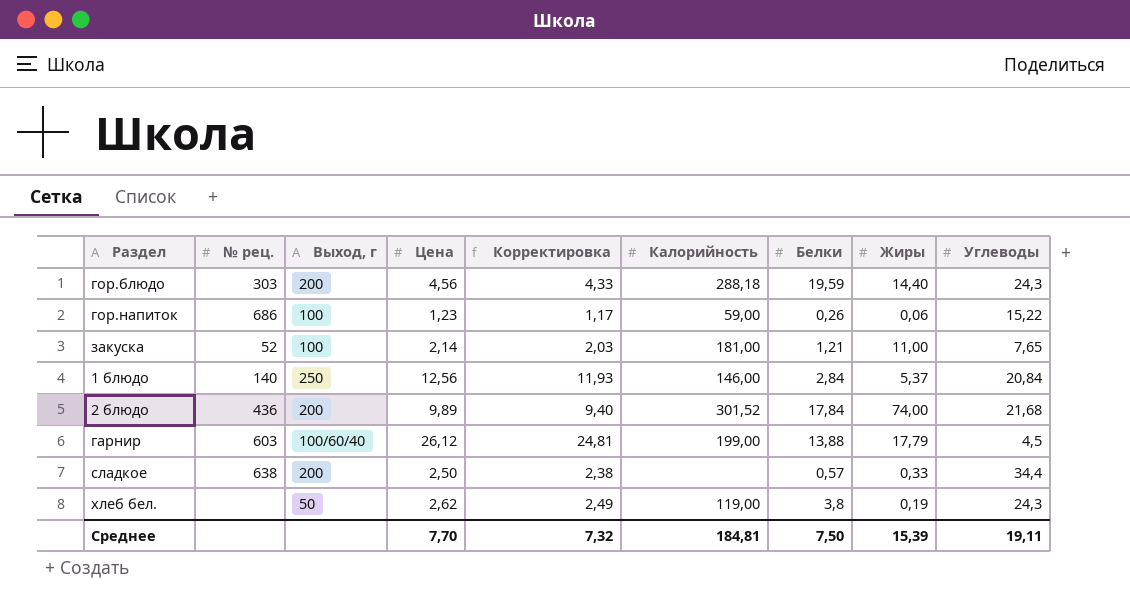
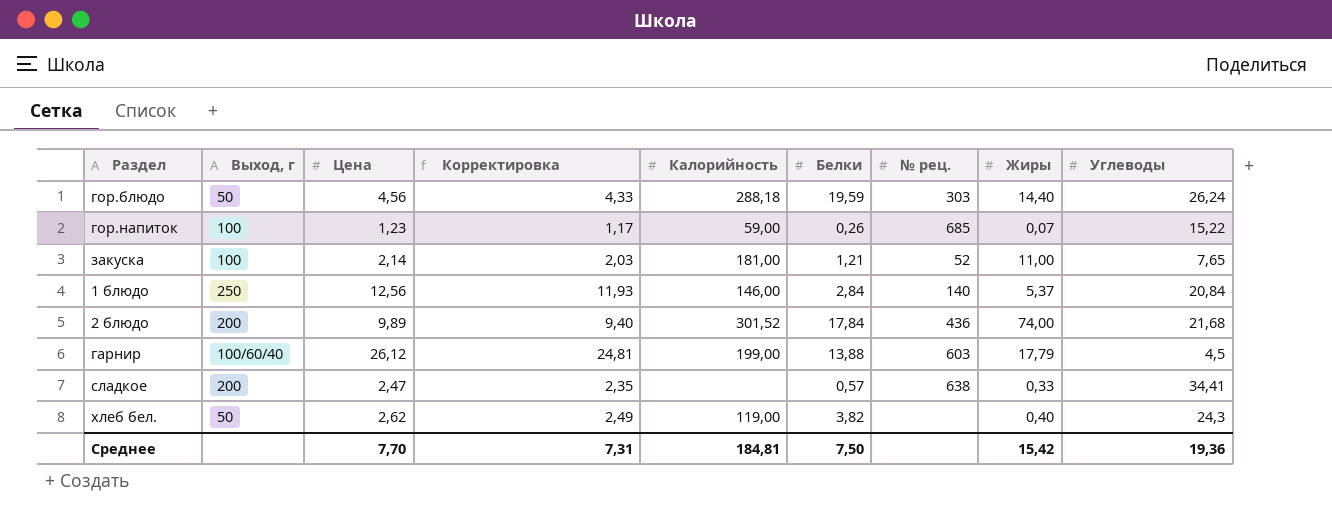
column № рец. | position: 2 -> 7
гор.блюдо | Выход, г: 200 -> 50
гор.блюдо | Углеводы: 24,3 -> 26,24
гор.напиток | № рец.: 686 -> 685
гор.напиток | Жиры: 0,06 -> 0,07
сладкое | Цена: 2,50 -> 2,47
сладкое | Корректировка: 2,38 -> 2,35
сладкое | Углеводы: 34,4 -> 34,41
хлеб бел. | Белки: 3,8 -> 3,82
хлеб бел. | Жиры: 0,19 -> 0,40
Среднее | Корректировка: 7,32 -> 7,31
Среднее | Жиры: 15,39 -> 15,42
Среднее | Углеводы: 19,11 -> 19,36

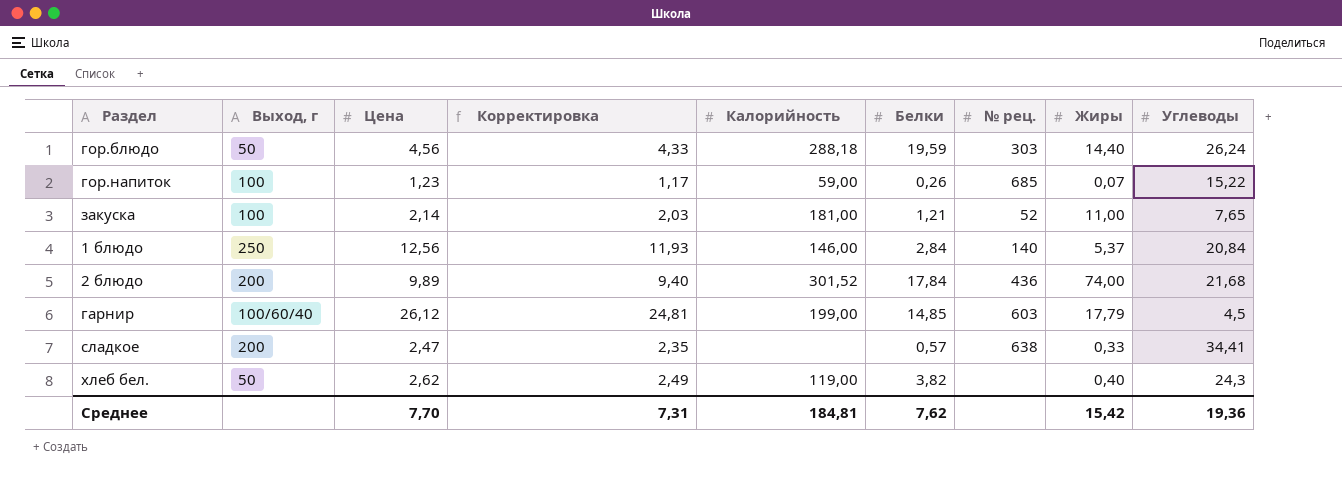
гарнир | Белки: 13,88 -> 14,85
Среднее | Белки: 7,50 -> 7,62

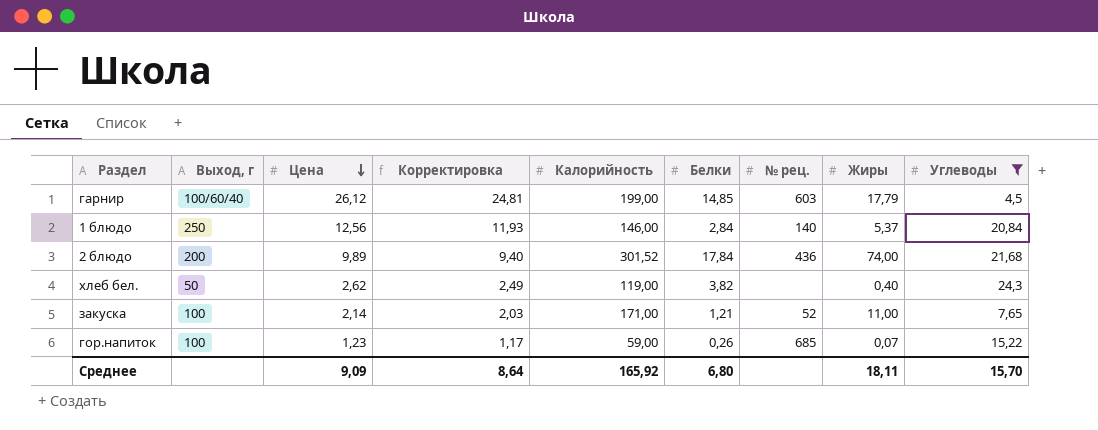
filter: none -> Углеводы <= 24,3
row order: none -> Цена descending
закуска | Калорийность: 181,00 -> 171,00
Среднее | Цена: 7,70 -> 9,09
Среднее | Корректировка: 7,31 -> 8,64
Среднее | Калорийность: 184,81 -> 165,92
Среднее | Белки: 7,62 -> 6,80
Среднее | Жиры: 15,42 -> 18,11
Среднее | Углеводы: 19,36 -> 15,70

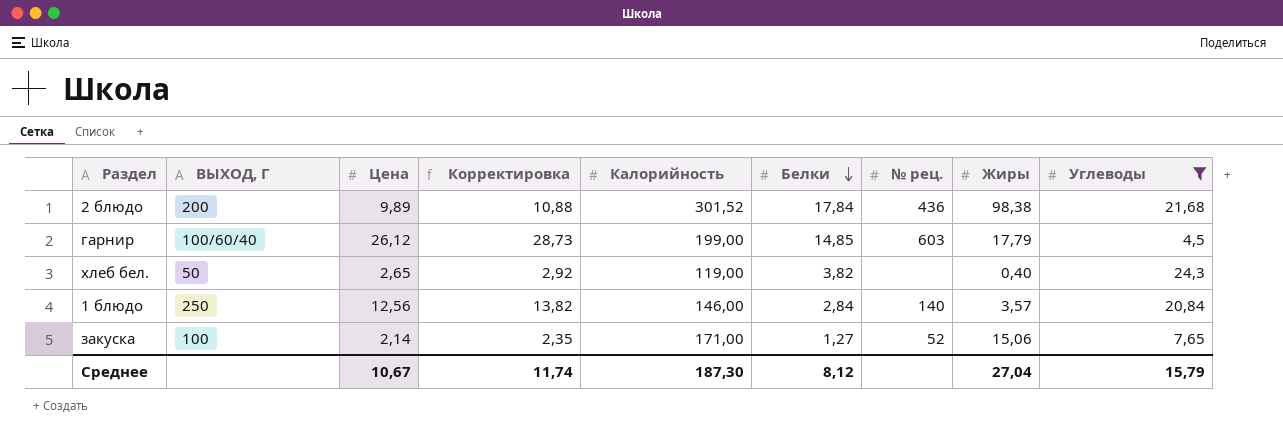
row order: Цена descending -> Белки descending
column name: Выход, г -> ВЫХОД, Г
column Корректировка | formula: [Цена] * 0,95 -> [Цена] * 1,1
row гор.напиток: 100 | 1,23 | 1,17 | 59,00 | 0,26 | 685 | 0,07 | 15,22 -> none
2 блюдо | Жиры: 74,00 -> 98,38
хлеб бел. | Цена: 2,62 -> 2,65
1 блюдо | Жиры: 5,37 -> 3,57
закуска | Белки: 1,21 -> 1,27
закуска | Жиры: 11,00 -> 15,06
Среднее | Цена: 9,09 -> 10,67
Среднее | Корректировка: 8,64 -> 11,74
Среднее | Калорийность: 165,92 -> 187,30
Среднее | Белки: 6,80 -> 8,12
Среднее | Жиры: 18,11 -> 27,04
Среднее | Углеводы: 15,70 -> 15,79

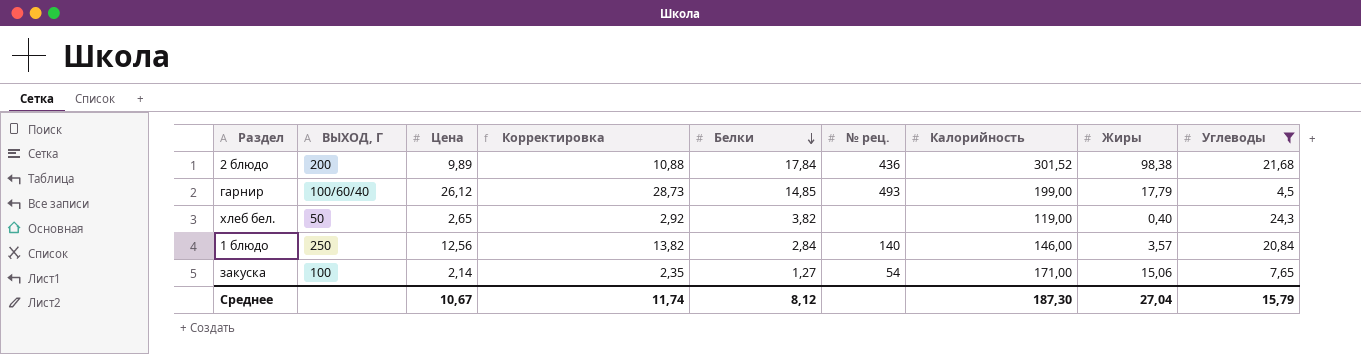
column Калорийность | position: 5 -> 7
гарнир | № рец.: 603 -> 493
закуска | № рец.: 52 -> 54

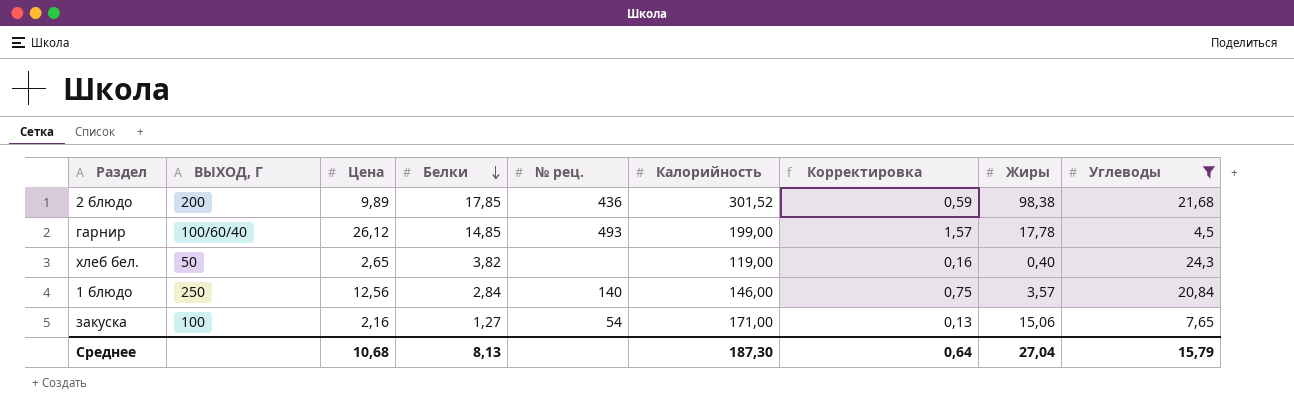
column Корректировка | formula: [Цена] * 1,1 -> [Цена] * 0,06
column Корректировка | position: 4 -> 7
2 блюдо | Белки: 17,84 -> 17,85
гарнир | Жиры: 17,79 -> 17,78
закуска | Цена: 2,14 -> 2,16
Среднее | Цена: 10,67 -> 10,68
Среднее | Белки: 8,12 -> 8,13
Среднее | Корректировка: 11,74 -> 0,64

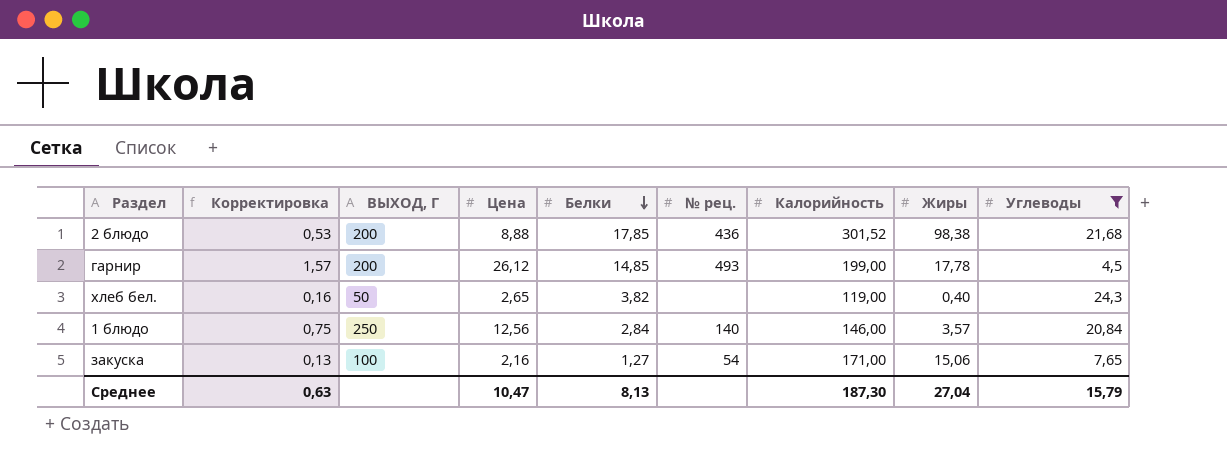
column Корректировка | position: 7 -> 2
2 блюдо | Корректировка: 0,59 -> 0,53
2 блюдо | Цена: 9,89 -> 8,88
гарнир | ВЫХОД, Г: 100/60/40 -> 200
Среднее | Корректировка: 0,64 -> 0,63
Среднее | Цена: 10,68 -> 10,47

